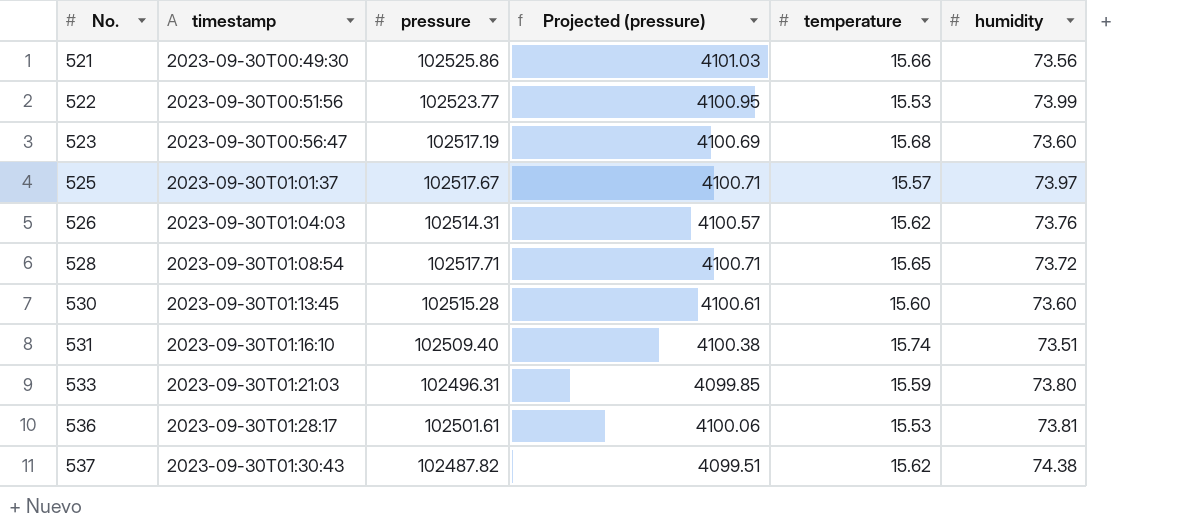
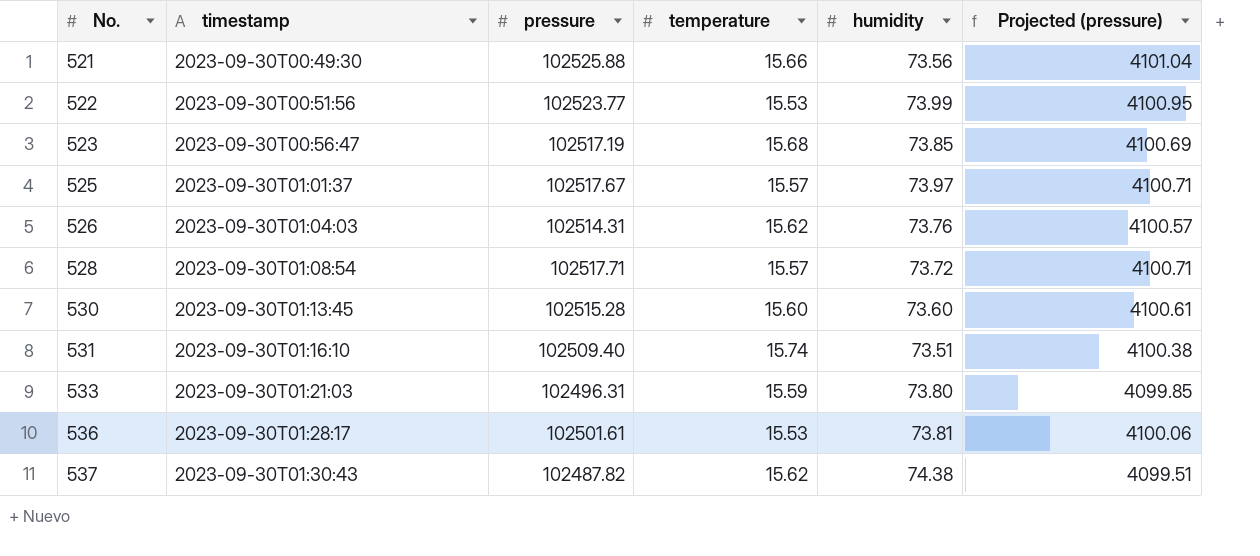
column Projected (pressure) | position: 4 -> 6
521 | pressure: 102525.86 -> 102525.88
521 | Projected (pressure): 4101.03 -> 4101.04
523 | humidity: 73.60 -> 73.85
528 | temperature: 15.65 -> 15.57

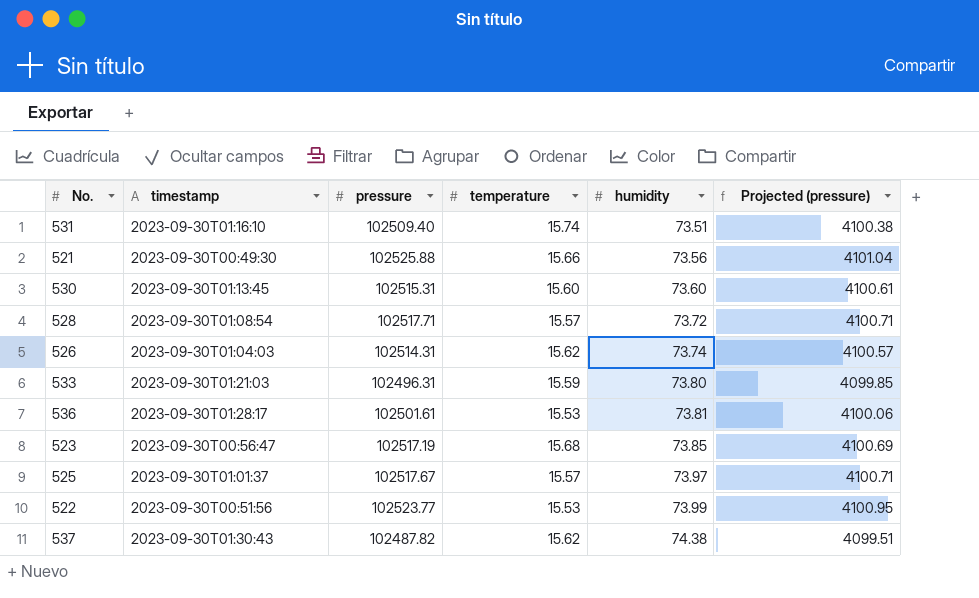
row order: No. ascending -> humidity ascending
530 | pressure: 102515.28 -> 102515.31
526 | humidity: 73.76 -> 73.74

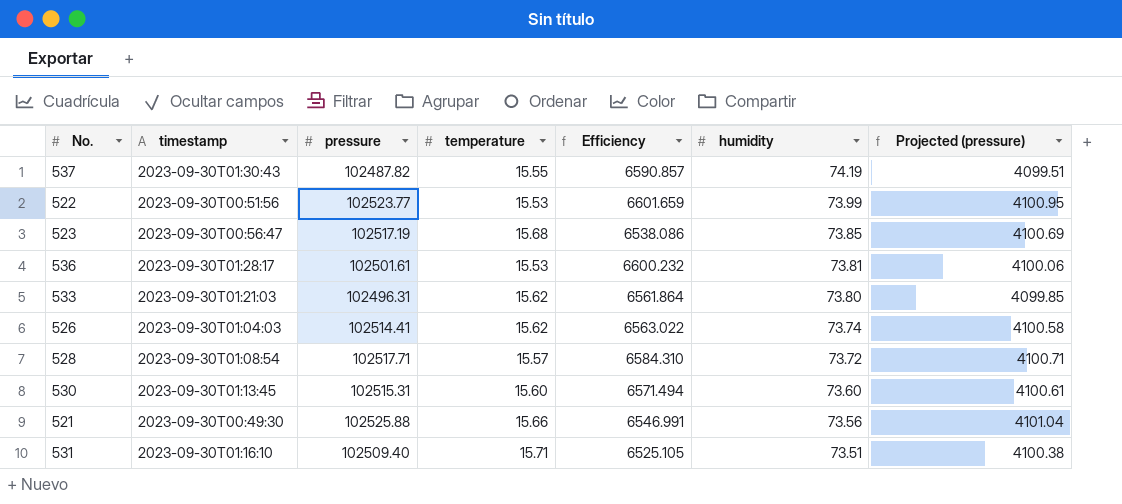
row order: humidity ascending -> humidity descending
column Efficiency | formula: none -> [pressure] / [temperature]
row 525: 2023-09-30T01:01:37 | 102517.67 | 15.57 | 73.97 | 4100.71 -> none
537 | temperature: 15.62 -> 15.55
537 | humidity: 74.38 -> 74.19
533 | temperature: 15.59 -> 15.62
526 | pressure: 102514.31 -> 102514.41
526 | Projected (pressure): 4100.57 -> 4100.58
531 | temperature: 15.74 -> 15.71

